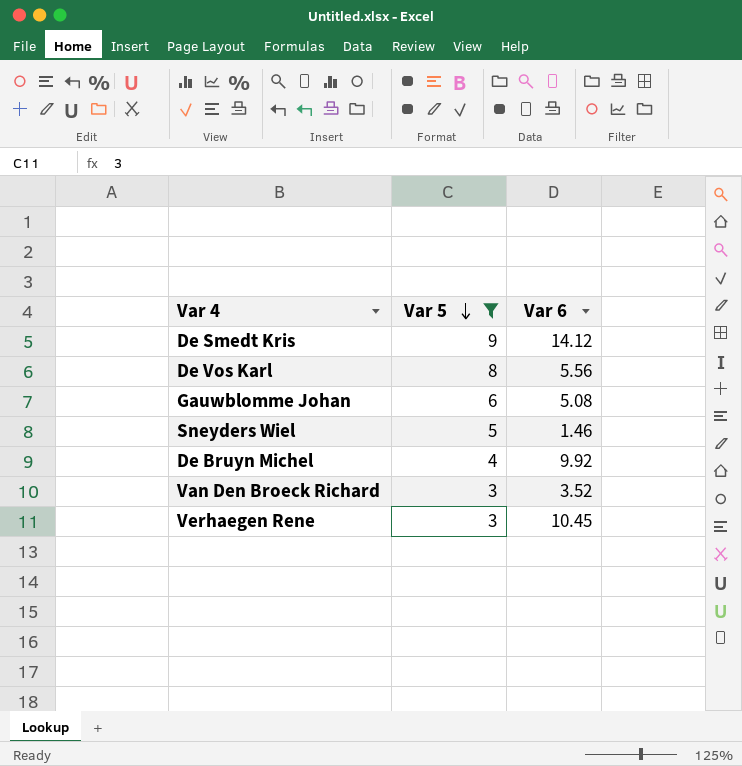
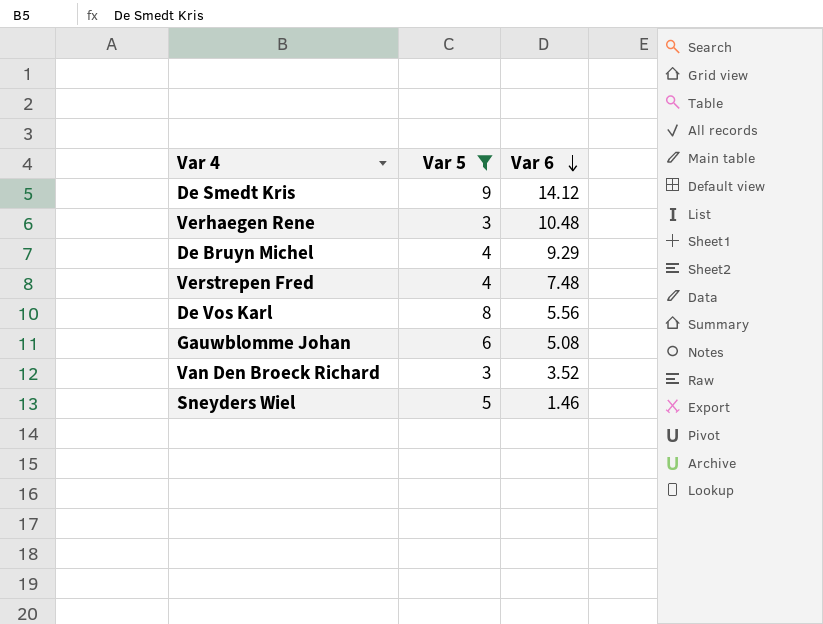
row order: Var 5 descending -> Var 6 descending
Verhaegen Rene | Var 6: 10.45 -> 10.48
De Bruyn Michel | Var 6: 9.92 -> 9.29
row Verstrepen Fred: none -> 4 | 7.48

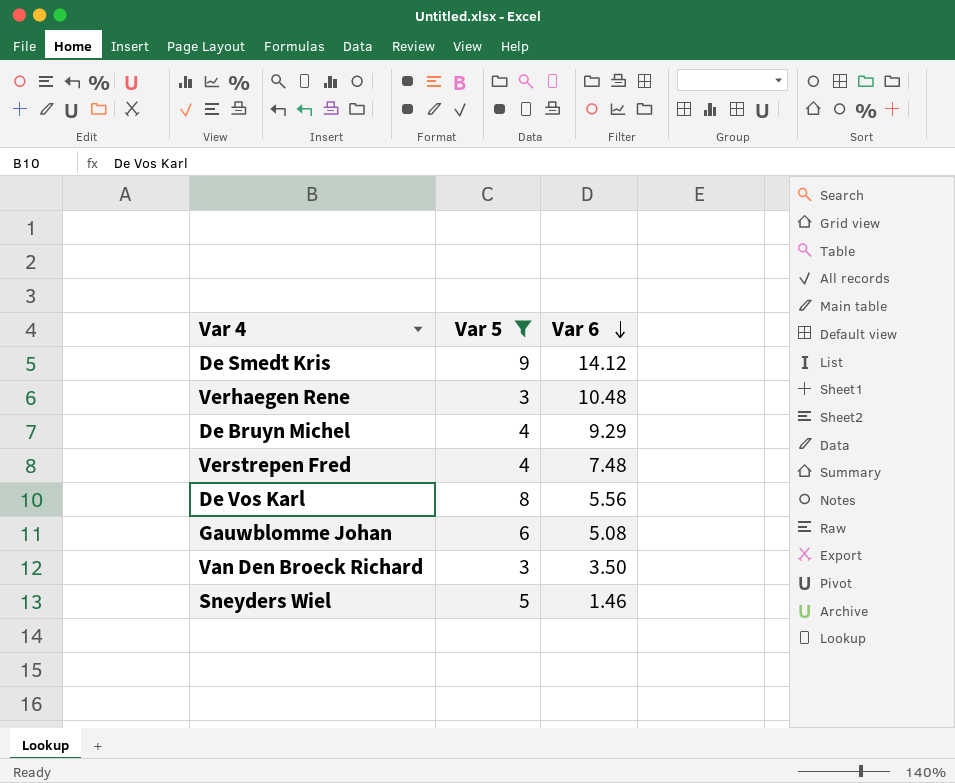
Van Den Broeck Richard | Var 6: 3.52 -> 3.50

